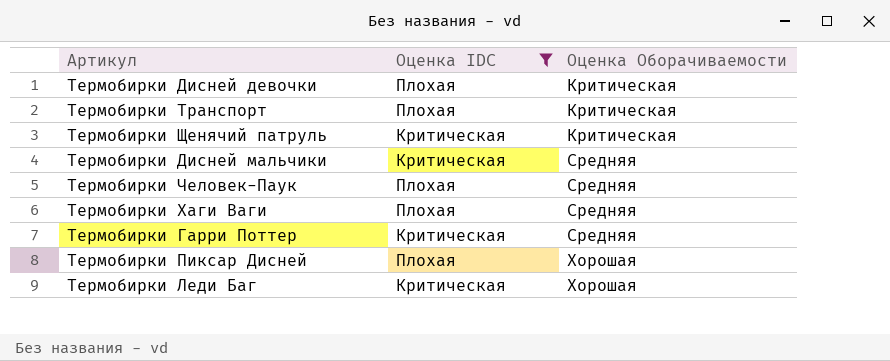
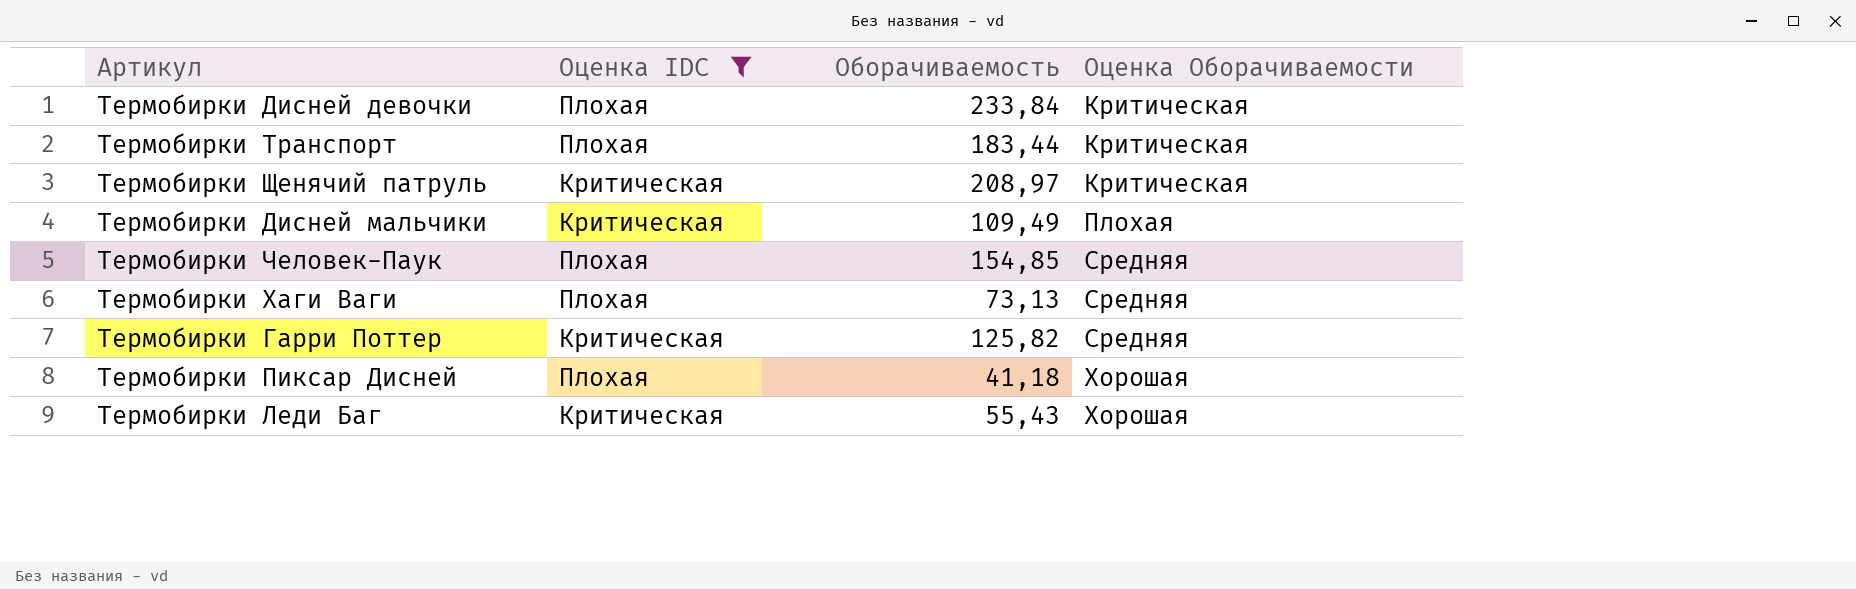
column Оборачиваемость | position: none -> 3
Термобирки Дисней мальчики | Оценка Оборачиваемости: Средняя -> Плохая

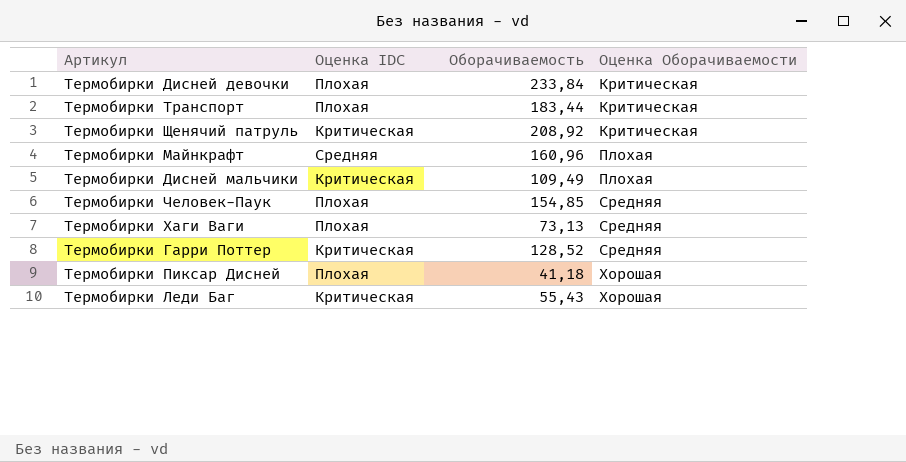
filter: Оценка IDC != Средняя -> none
Термобирки Щенячий патруль | Оборачиваемость: 208,97 -> 208,92
Термобирки Гарри Поттер | Оборачиваемость: 125,82 -> 128,52

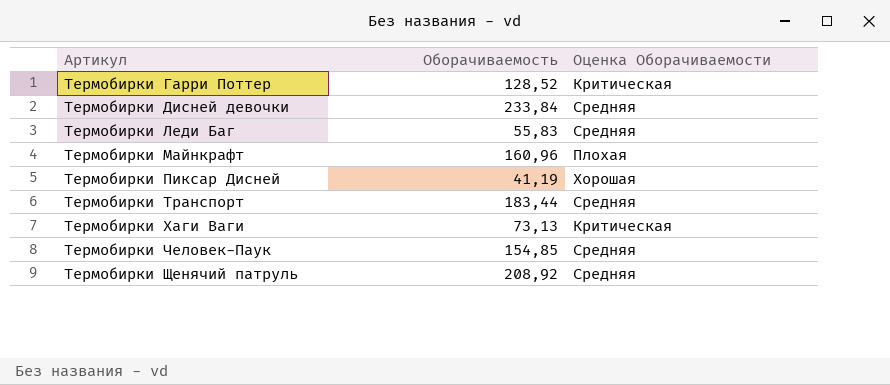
row order: Оценка Оборачиваемости ascending -> Артикул ascending
column Оценка IDC | position: 2 -> none
row Термобирки Дисней мальчики: Критическая | 109,49 | Плохая -> none
Термобирки Гарри Поттер | Оценка Оборачиваемости: Средняя -> Критическая
Термобирки Дисней девочки | Оценка Оборачиваемости: Критическая -> Средняя
Термобирки Леди Баг | Оборачиваемость: 55,43 -> 55,83
Термобирки Леди Баг | Оценка Оборачиваемости: Хорошая -> Средняя
Термобирки Пиксар Дисней | Оборачиваемость: 41,18 -> 41,19
Термобирки Транспорт | Оценка Оборачиваемости: Критическая -> Средняя
Термобирки Хаги Ваги | Оценка Оборачиваемости: Средняя -> Критическая
Термобирки Щенячий патруль | Оценка Оборачиваемости: Критическая -> Средняя

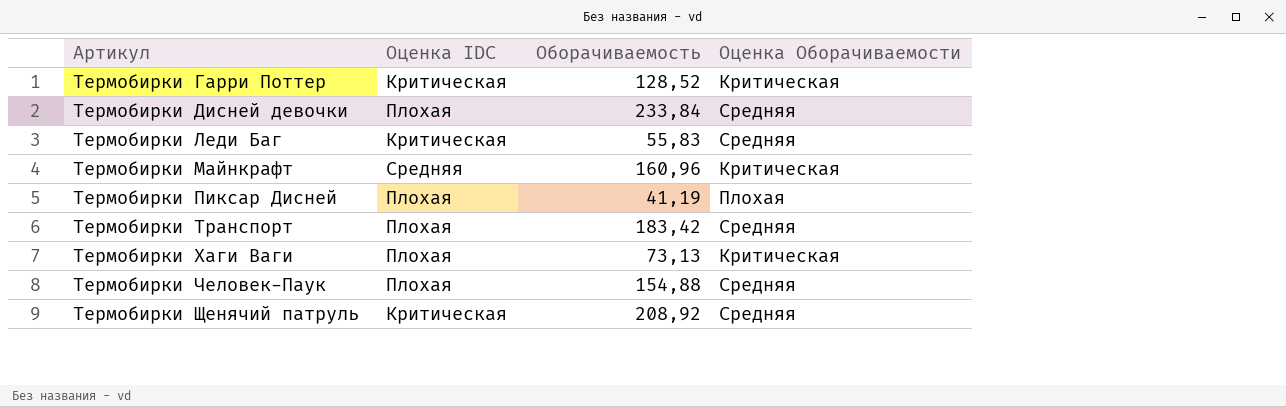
column Оценка IDC | position: none -> 2
Термобирки Майнкрафт | Оценка Оборачиваемости: Плохая -> Критическая
Термобирки Пиксар Дисней | Оценка Оборачиваемости: Хорошая -> Плохая
Термобирки Транспорт | Оборачиваемость: 183,44 -> 183,42
Термобирки Человек-Паук | Оборачиваемость: 154,85 -> 154,88

